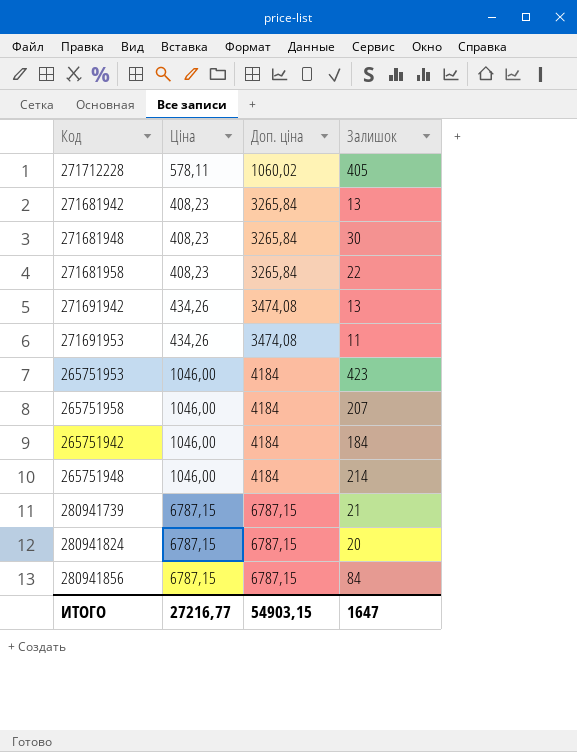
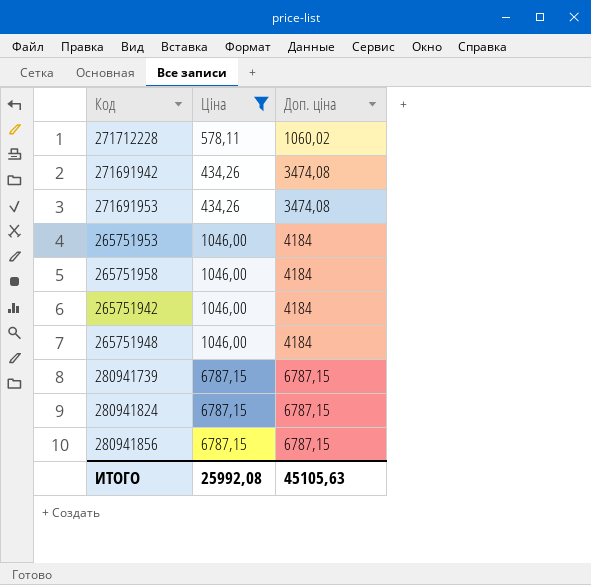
filter: none -> Ціна != 408,23
column Залишок | position: 4 -> none
ИТОГО | Ціна: 27216,77 -> 25992,08
ИТОГО | Доп. ціна: 54903,15 -> 45105,63

